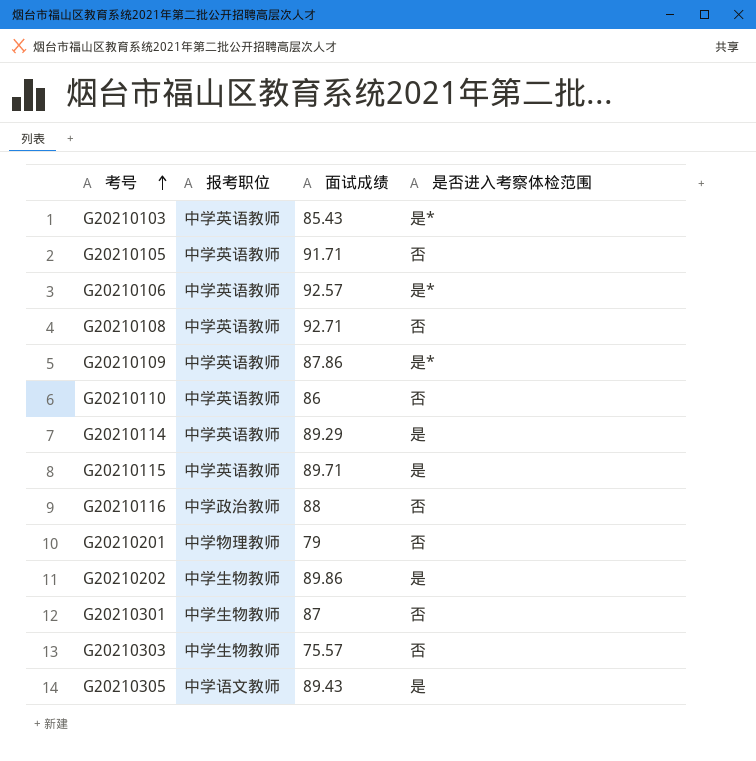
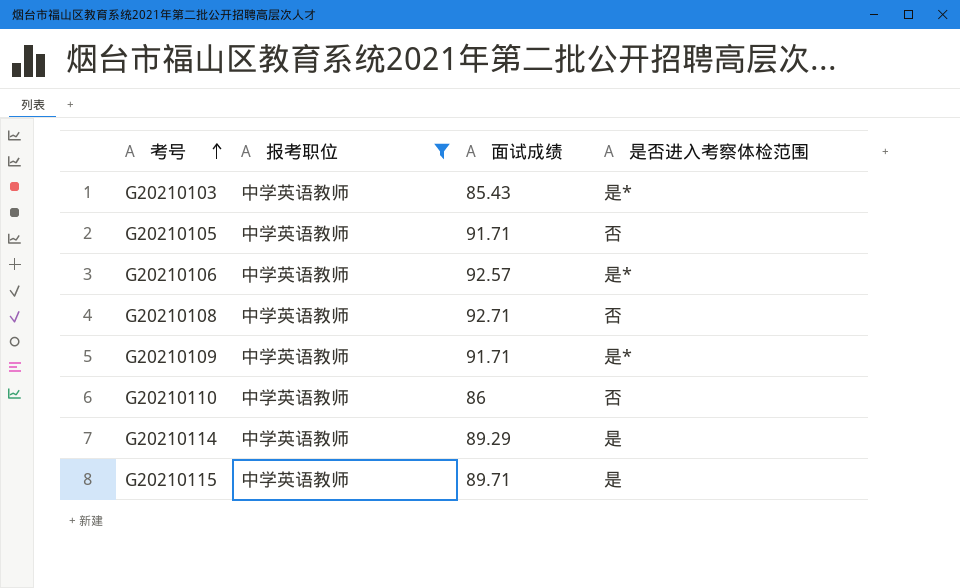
filter: none -> 报考职位 = 中学英语教师
G20210109 | 面试成绩: 87.86 -> 91.71

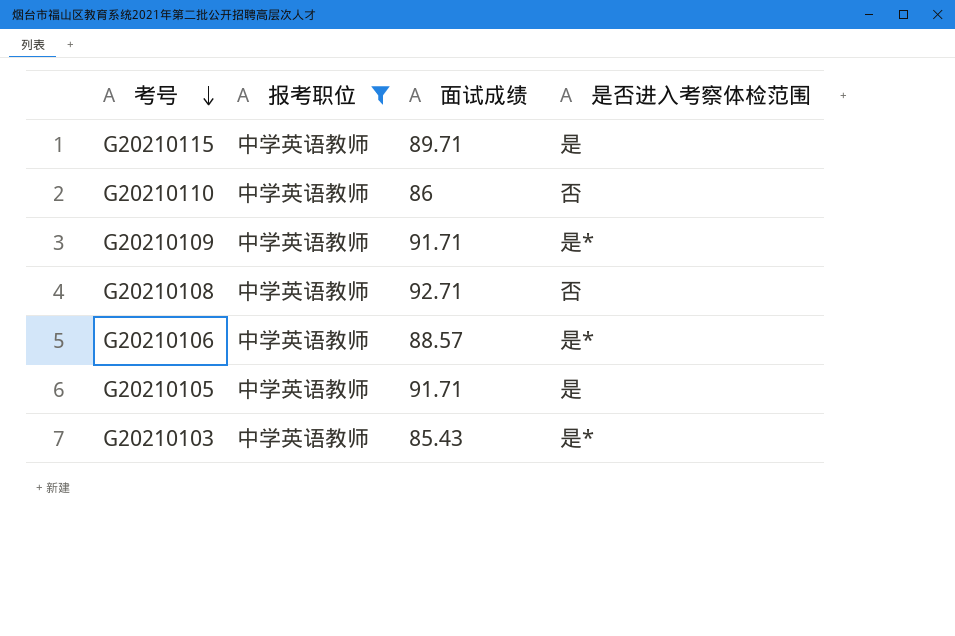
row order: 考号 ascending -> 考号 descending
row G20210114: 中学英语教师 | 89.29 | 是 -> none
G20210106 | 面试成绩: 92.57 -> 88.57
G20210105 | 是否进入考察体检范围: 否 -> 是

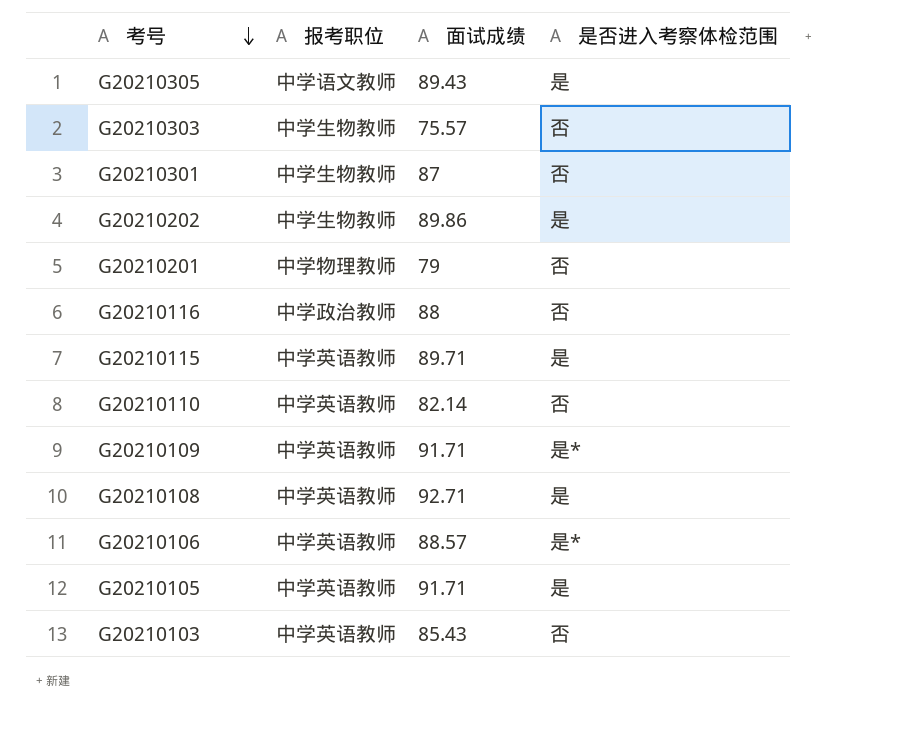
filter: 报考职位 = 中学英语教师 -> none
G20210110 | 面试成绩: 86 -> 82.14
G20210108 | 是否进入考察体检范围: 否 -> 是
G20210103 | 是否进入考察体检范围: 是* -> 否

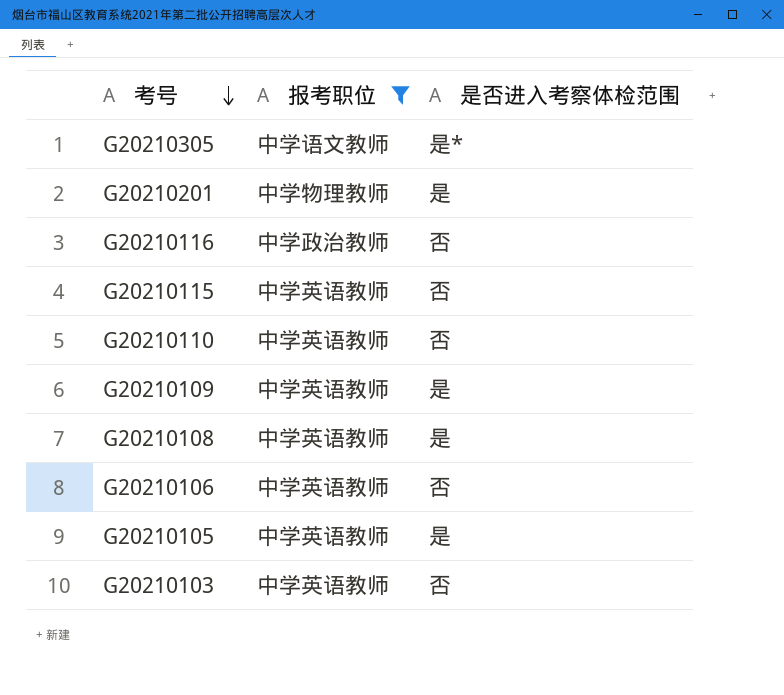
filter: none -> 报考职位 != 中学生物教师
column 面试成绩 | position: 3 -> none
G20210305 | 是否进入考察体检范围: 是 -> 是*
G20210201 | 是否进入考察体检范围: 否 -> 是
G20210115 | 是否进入考察体检范围: 是 -> 否
G20210109 | 是否进入考察体检范围: 是* -> 是
G20210106 | 是否进入考察体检范围: 是* -> 否

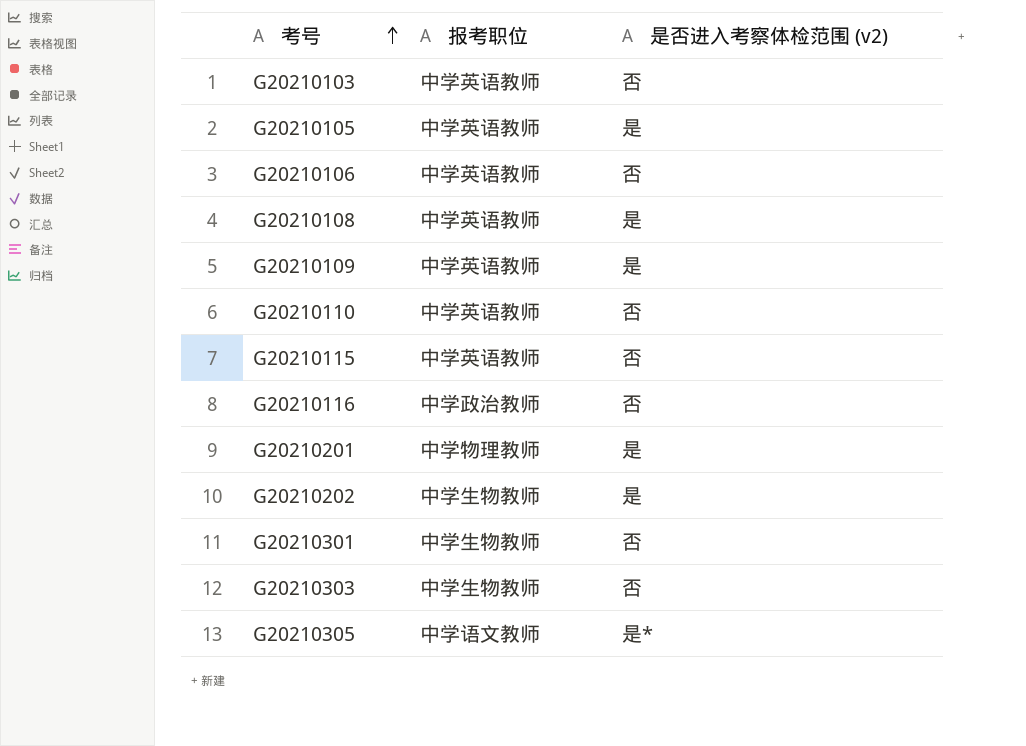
filter: 报考职位 != 中学生物教师 -> none
row order: 考号 descending -> 考号 ascending
column name: 是否进入考察体检范围 -> 是否进入考察体检范围 (v2)

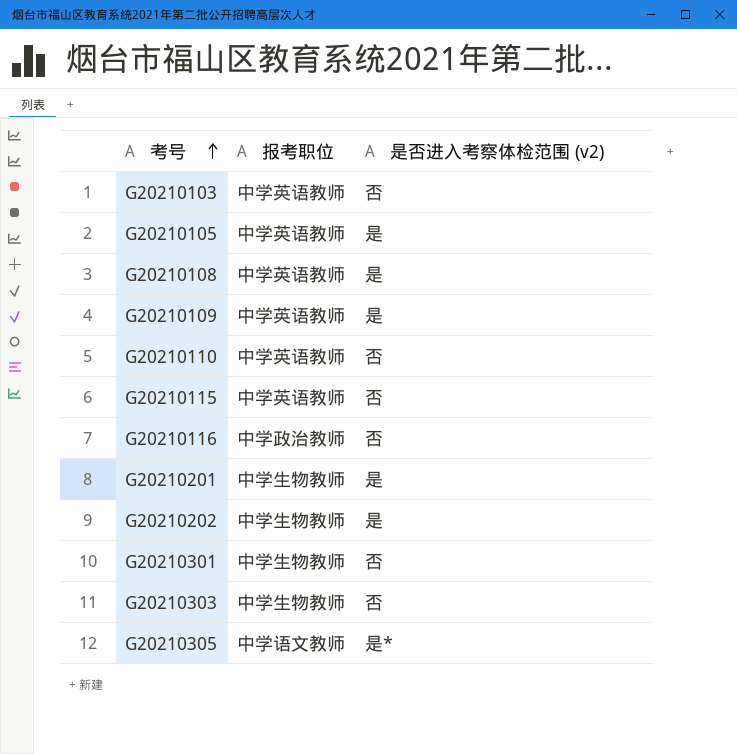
row G20210106: 中学英语教师 | 否 -> none
G20210201 | 报考职位: 中学物理教师 -> 中学生物教师

